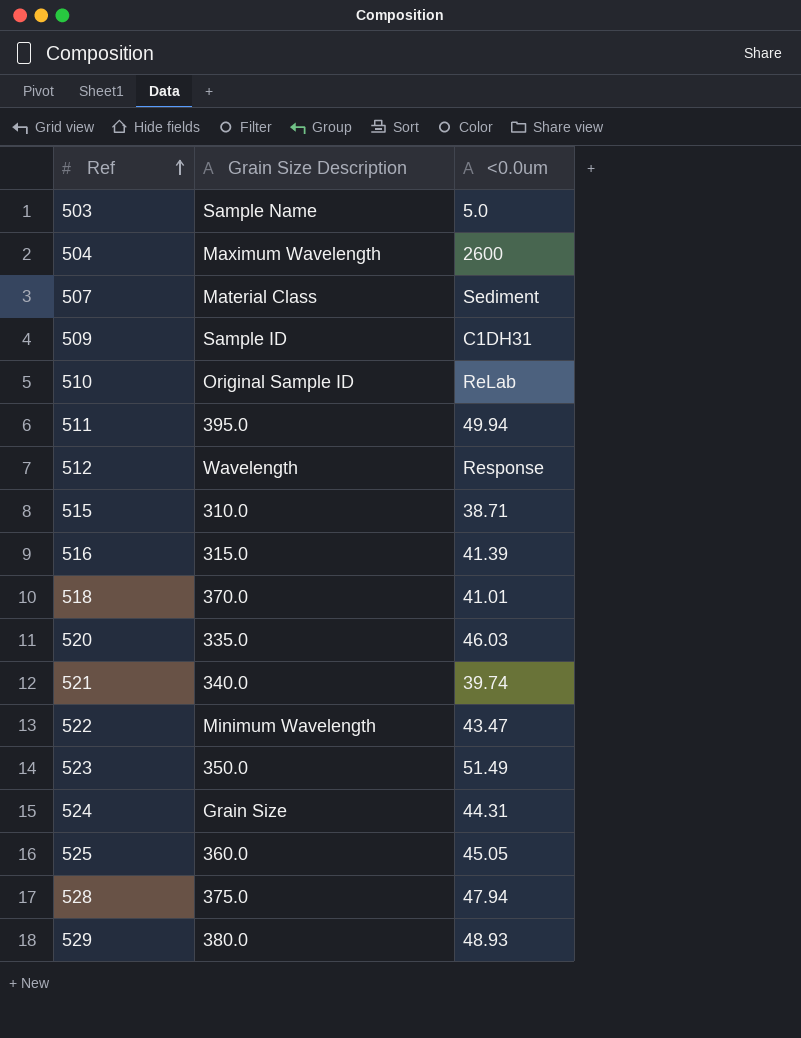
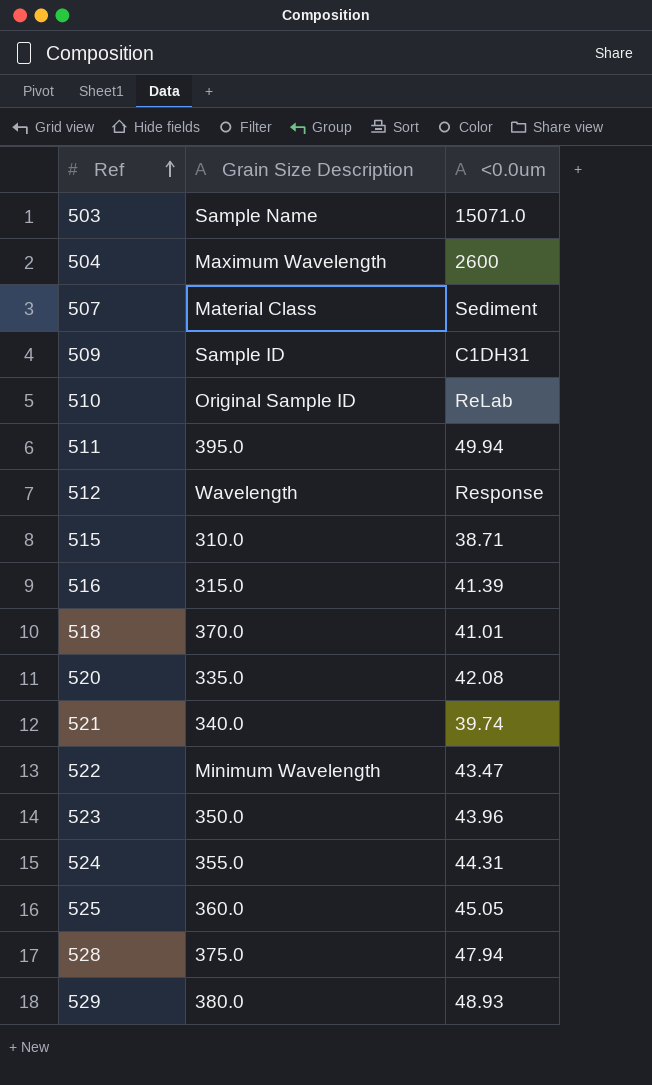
503 | <0.0um: 5.0 -> 15071.0
520 | <0.0um: 46.03 -> 42.08
523 | <0.0um: 51.49 -> 43.96
524 | Grain Size Description: Grain Size -> 355.0

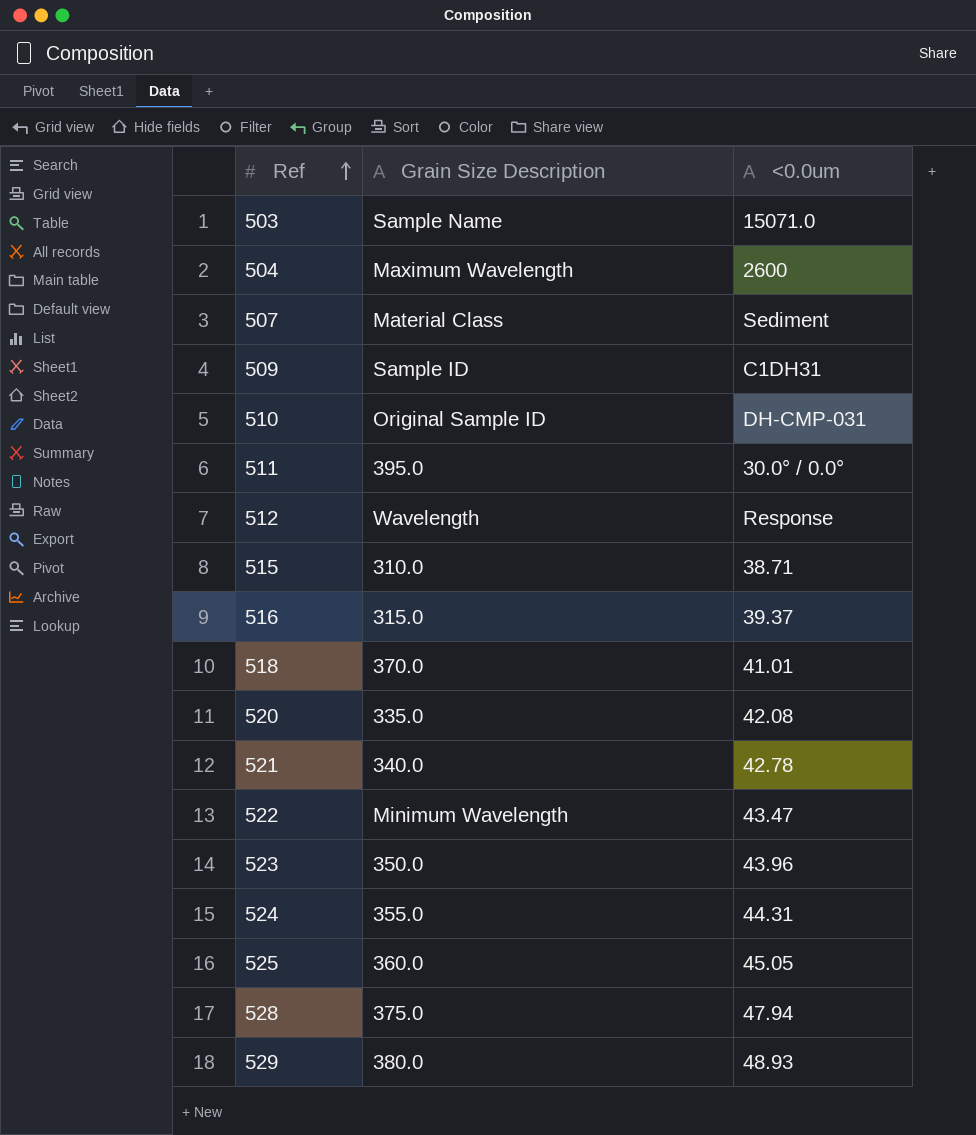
510 | <0.0um: ReLab -> DH-CMP-031
511 | <0.0um: 49.94 -> 30.0° / 0.0°
516 | <0.0um: 41.39 -> 39.37
521 | <0.0um: 39.74 -> 42.78

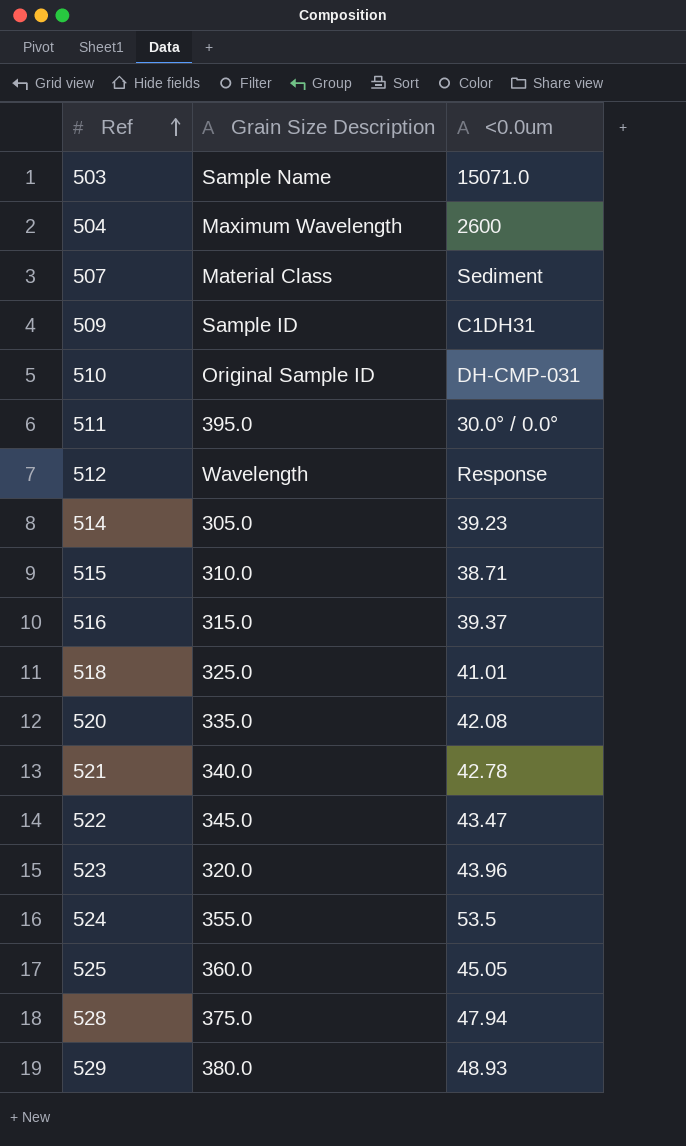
row 514: none -> 305.0 | 39.23
518 | Grain Size Description: 370.0 -> 325.0
522 | Grain Size Description: Minimum Wavelength -> 345.0
523 | Grain Size Description: 350.0 -> 320.0
524 | <0.0um: 44.31 -> 53.5

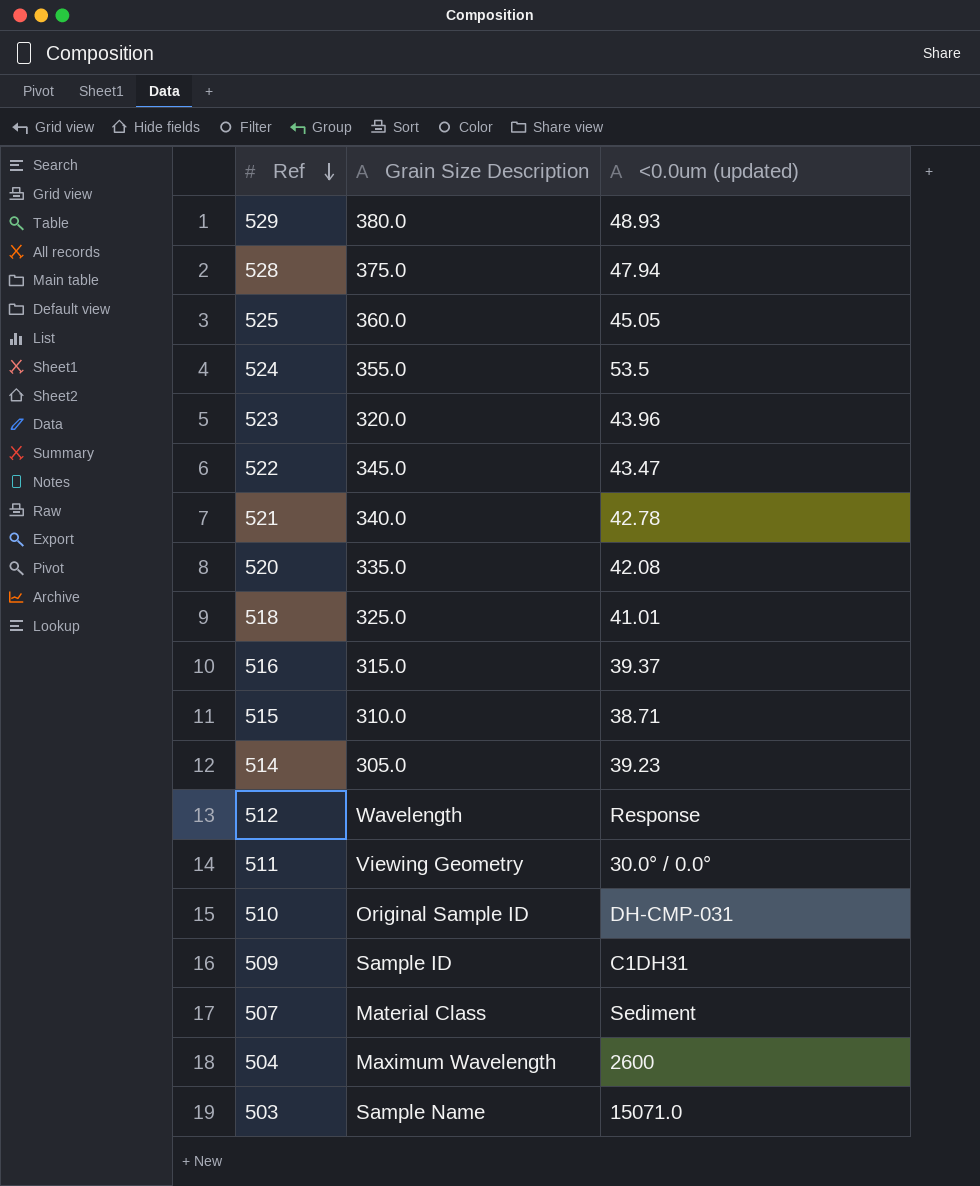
row order: Ref ascending -> Ref descending
column name: <0.0um -> <0.0um (updated)
511 | Grain Size Description: 395.0 -> Viewing Geometry

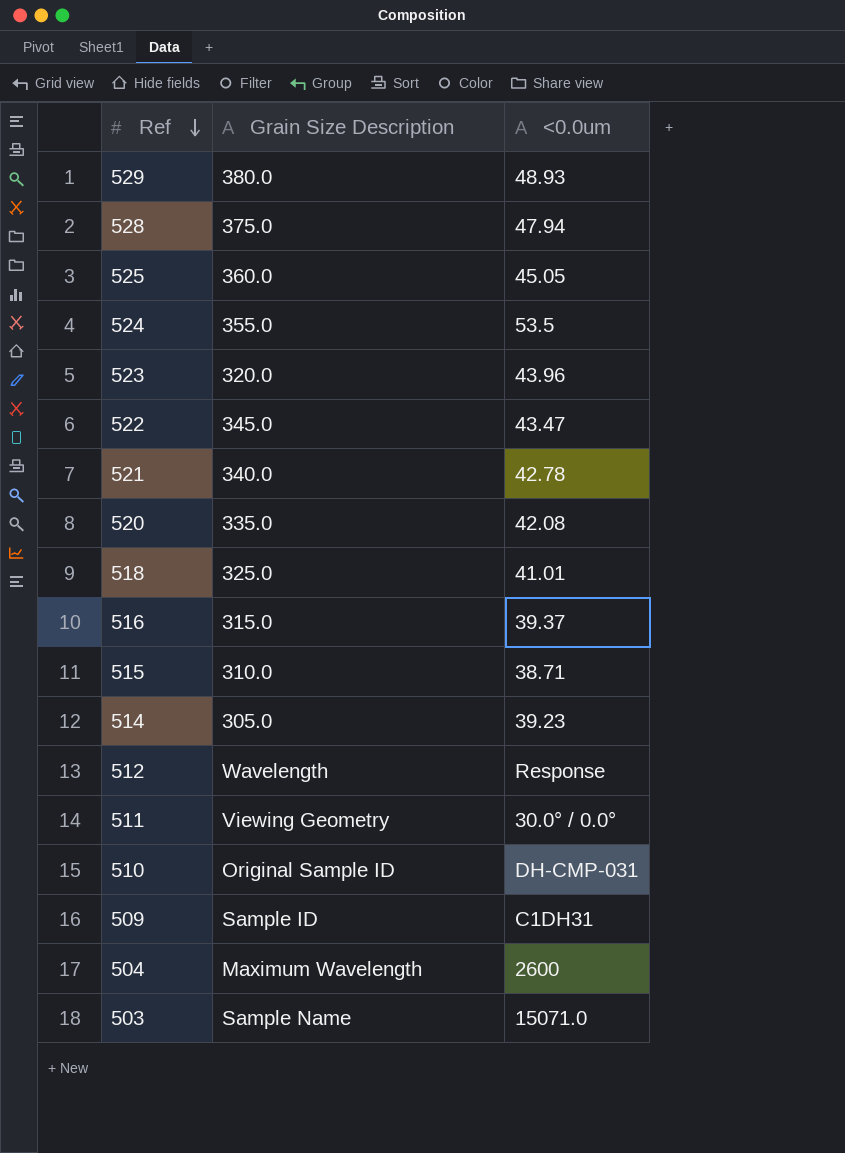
column name: <0.0um (updated) -> <0.0um
row 507: Material Class | Sediment -> none

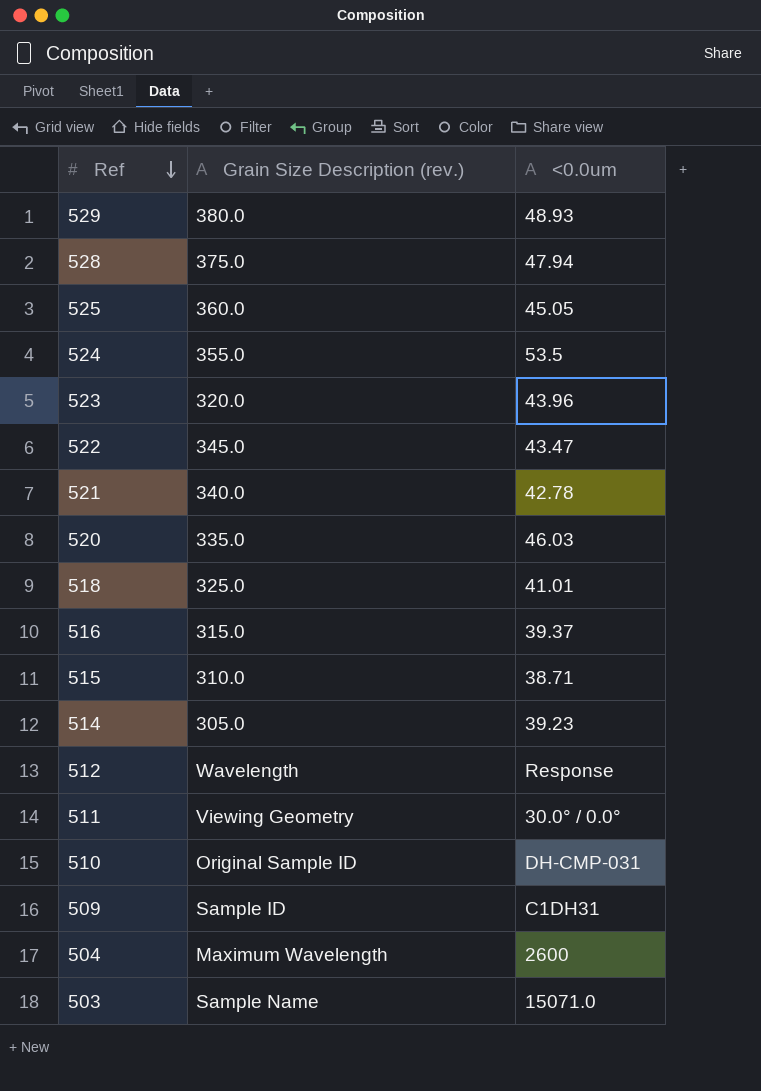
column name: Grain Size Description -> Grain Size Description (rev.)
520 | <0.0um: 42.08 -> 46.03

